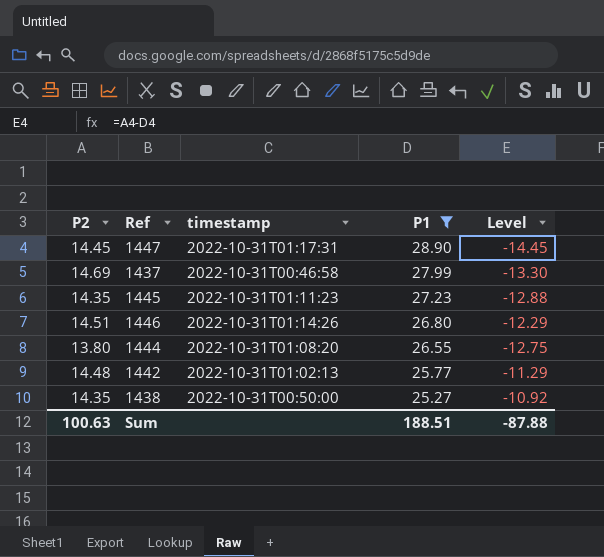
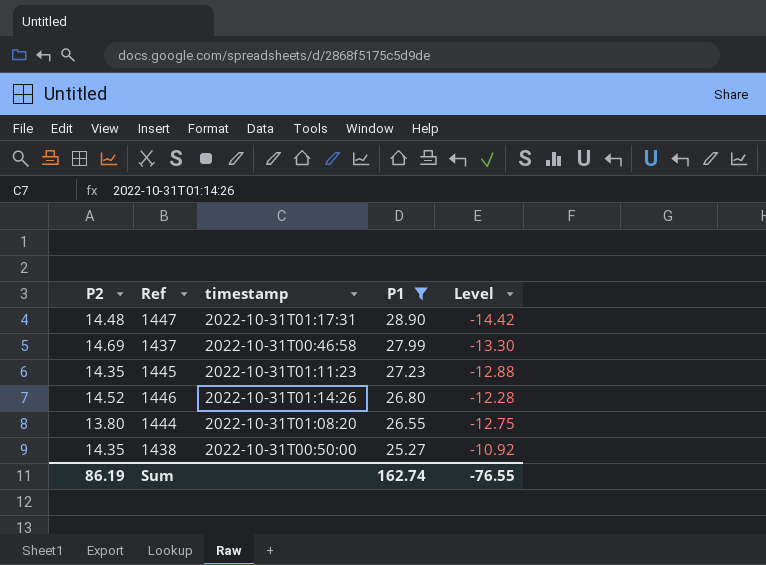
row 1442: 14.48 | 2022-10-31T01:02:13 | 25.77 | -11.29 -> none
1447 | P2: 14.45 -> 14.48
1447 | Level: -14.45 -> -14.42
1446 | P2: 14.51 -> 14.52
1446 | Level: -12.29 -> -12.28
Sum | P2: 100.63 -> 86.19
Sum | P1: 188.51 -> 162.74
Sum | Level: -87.88 -> -76.55

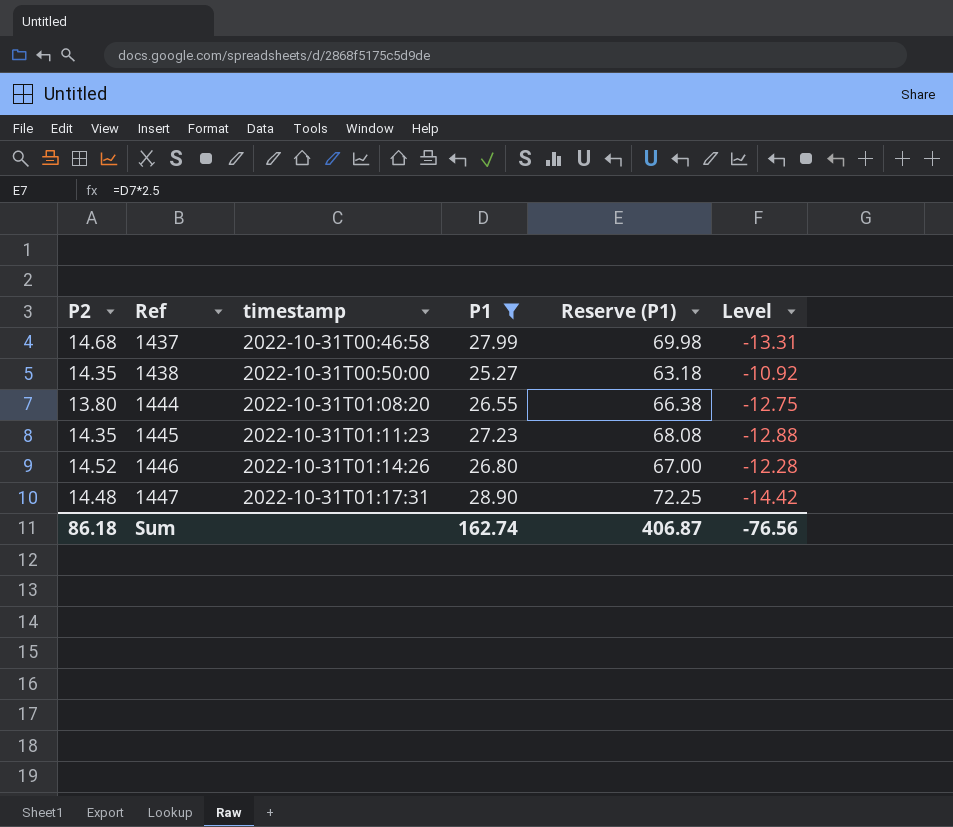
row order: P1 descending -> Ref ascending
column Reserve (P1) | formula: none -> [P1] * 2.5
1437 | P2: 14.69 -> 14.68
1437 | Level: -13.30 -> -13.31
Sum | P2: 86.19 -> 86.18
Sum | Level: -76.55 -> -76.56

